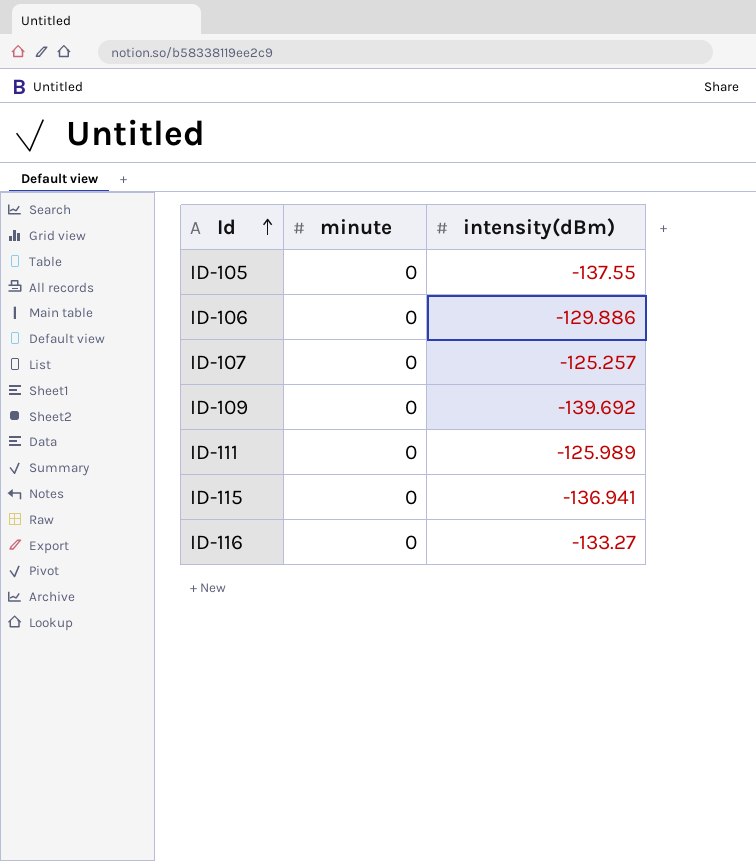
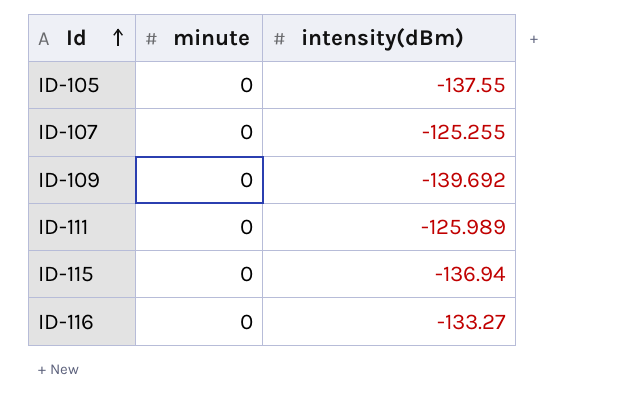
row ID-106: 0 | -129.886 -> none
ID-107 | intensity(dBm): -125.257 -> -125.255
ID-115 | intensity(dBm): -136.941 -> -136.94

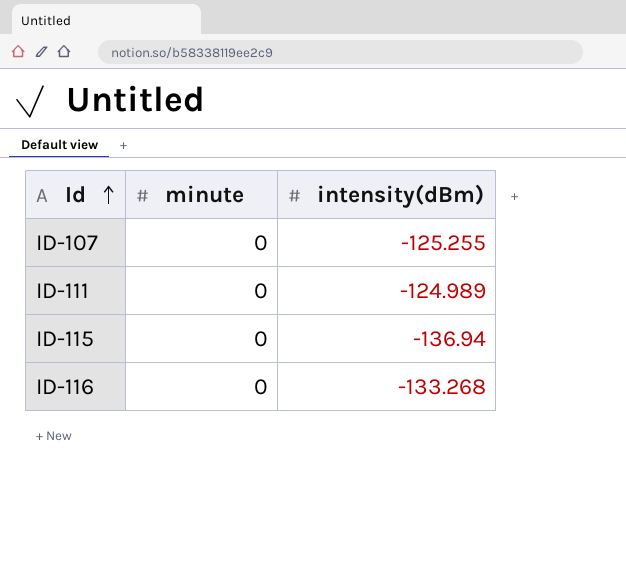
row ID-105: 0 | -137.55 -> none
row ID-109: 0 | -139.692 -> none
ID-111 | intensity(dBm): -125.989 -> -124.989
ID-116 | intensity(dBm): -133.27 -> -133.268

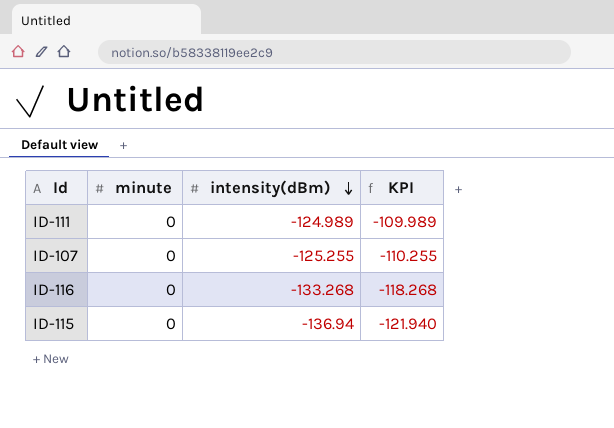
row order: Id ascending -> intensity(dBm) descending
column KPI | formula: none -> [intensity(dBm)] + 15

